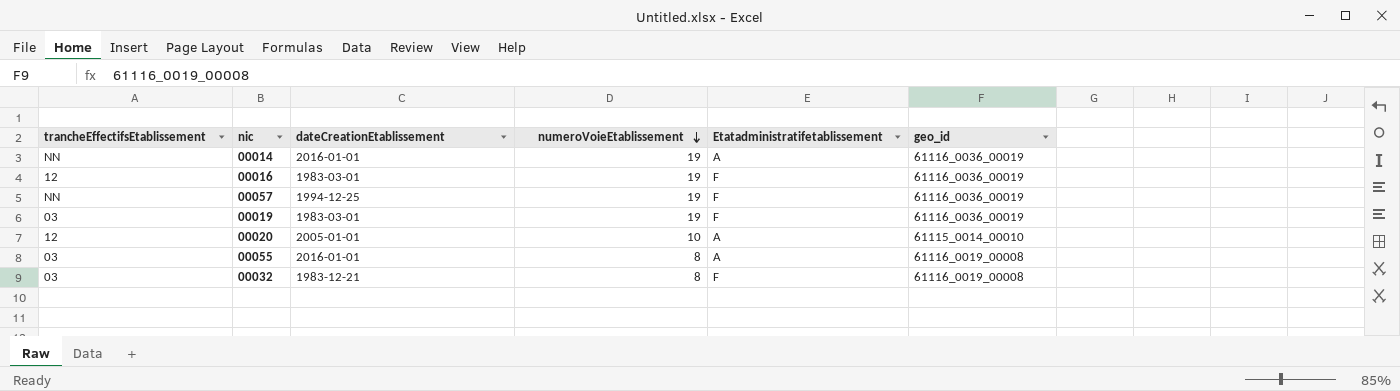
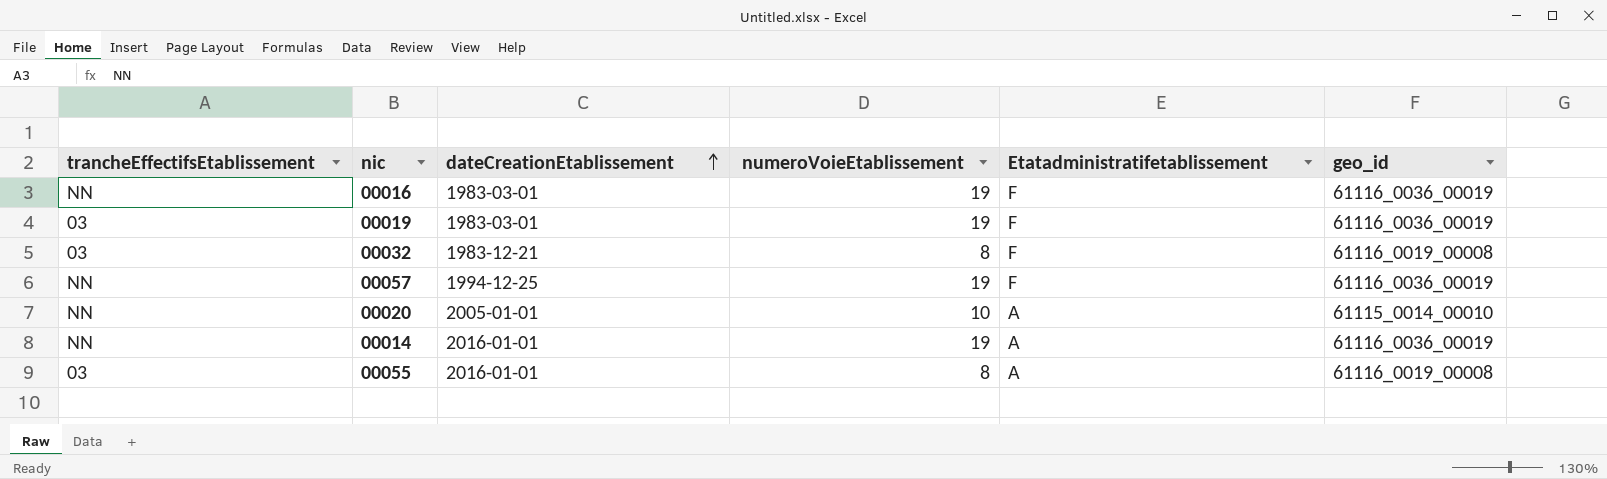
row order: numeroVoieEtablissement descending -> dateCreationEtablissement ascending
00016 | trancheEffectifsEtablissement: 12 -> NN
00020 | trancheEffectifsEtablissement: 12 -> NN

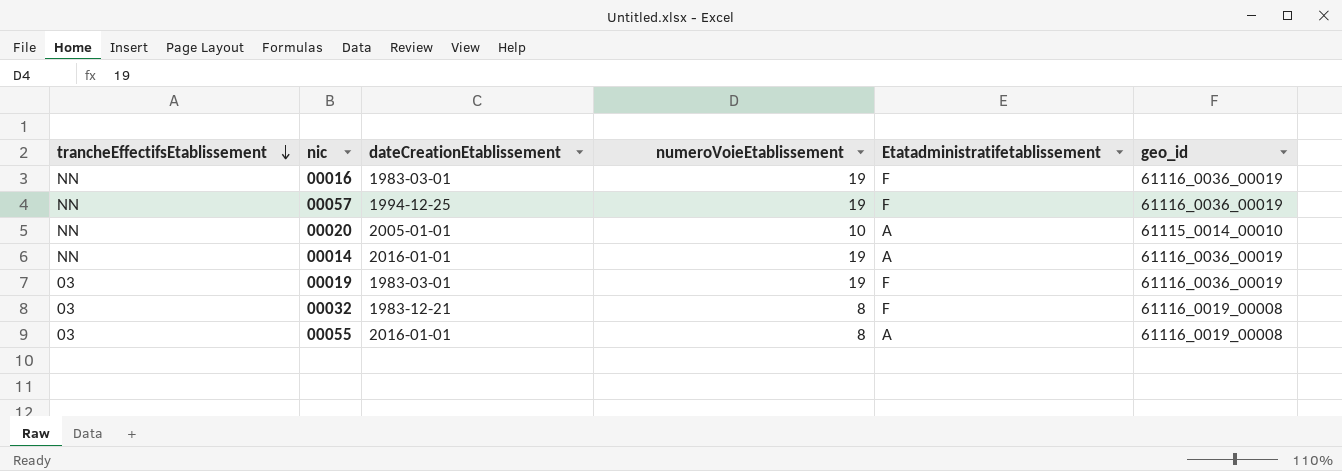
row order: dateCreationEtablissement ascending -> trancheEffectifsEtablissement descending

